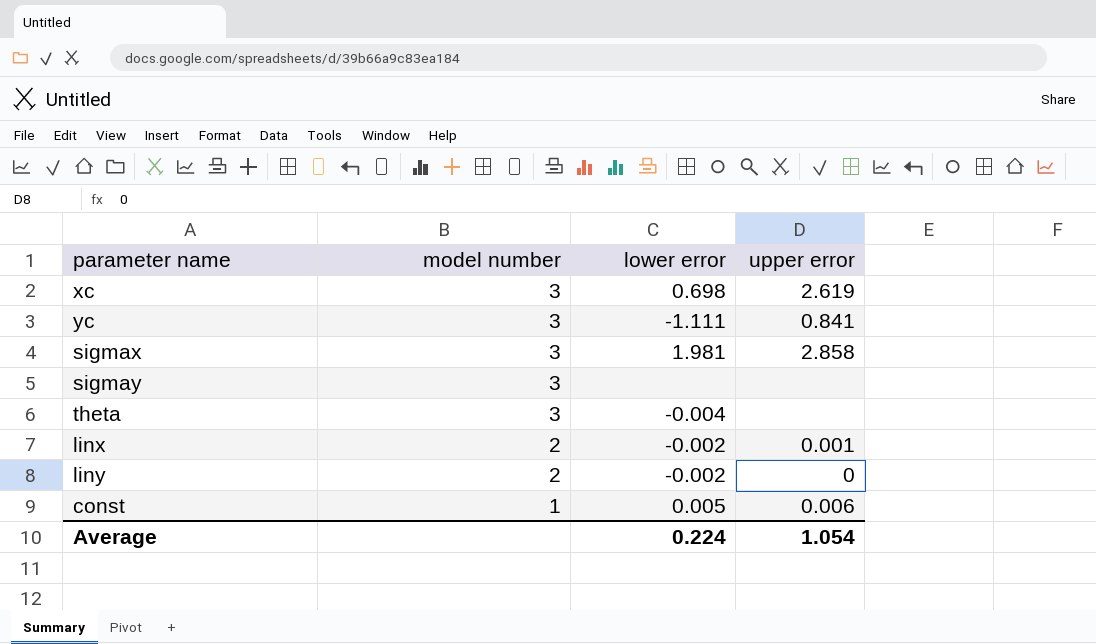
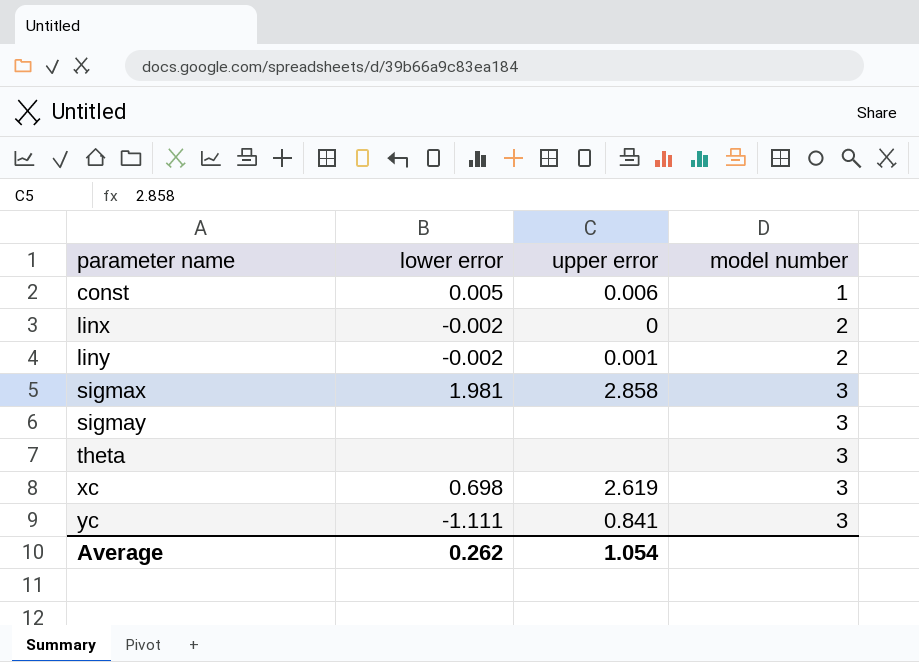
row order: model number descending -> parameter name ascending
column model number | position: 2 -> 4
linx | upper error: 0.001 -> 0
liny | upper error: 0 -> 0.001
theta | lower error: -0.004 -> none
Average | lower error: 0.224 -> 0.262

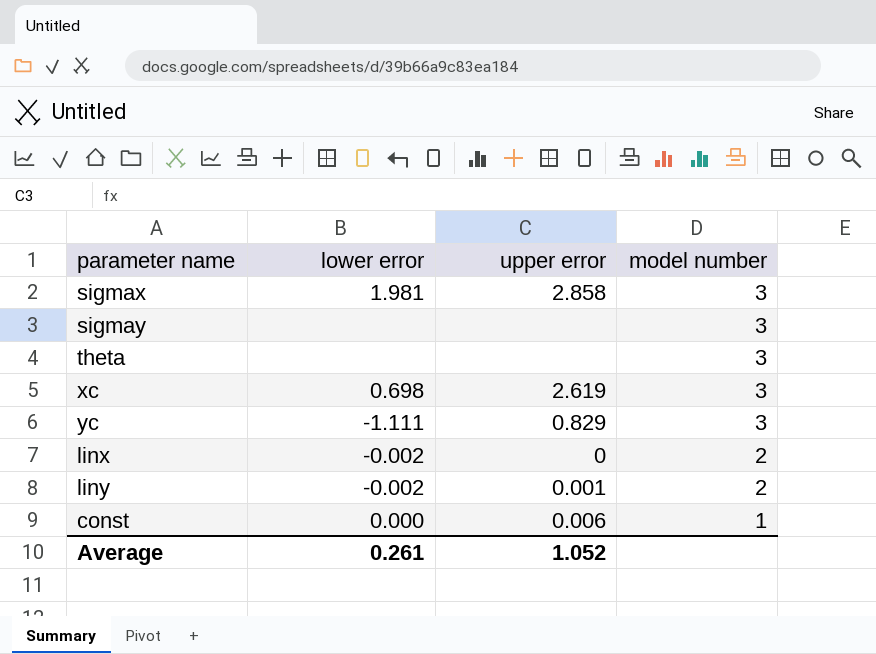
row order: parameter name ascending -> model number descending
yc | upper error: 0.841 -> 0.829
const | lower error: 0.005 -> 0.000
Average | lower error: 0.262 -> 0.261
Average | upper error: 1.054 -> 1.052

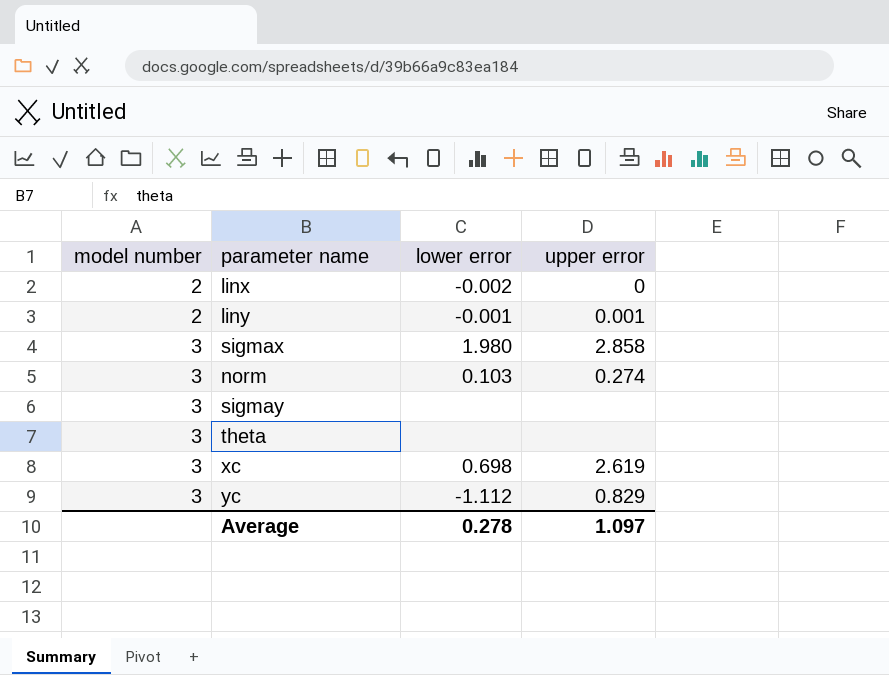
row order: model number descending -> model number ascending
column model number | position: 4 -> 1
row const: 0.000 | 0.006 | 1 -> none
liny | lower error: -0.002 -> -0.001
sigmax | lower error: 1.981 -> 1.980
row norm: none -> 3 | 0.103 | 0.274
yc | lower error: -1.111 -> -1.112
Average | lower error: 0.261 -> 0.278
Average | upper error: 1.052 -> 1.097

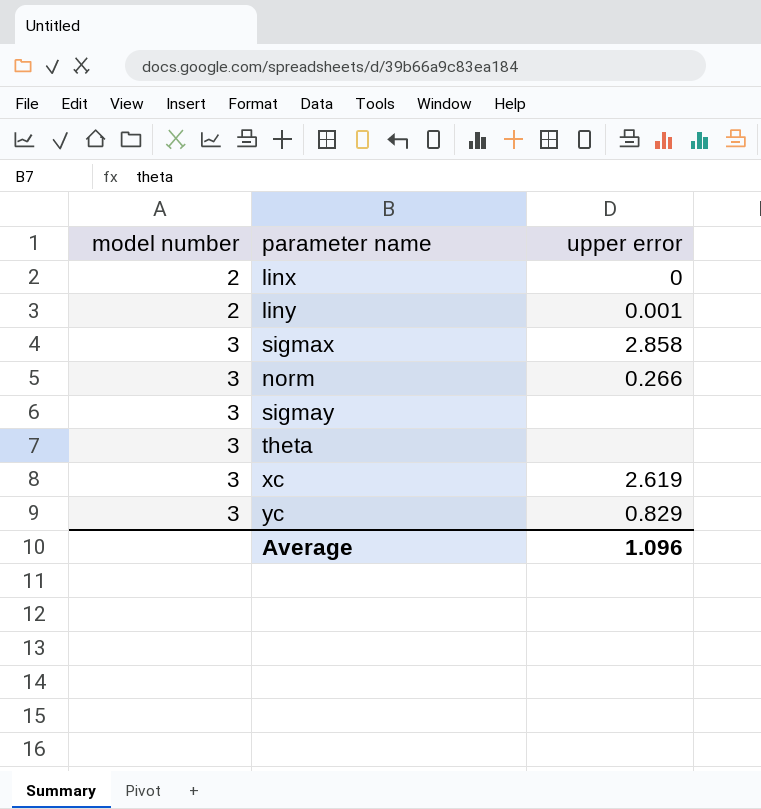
column lower error | position: 3 -> none
norm | upper error: 0.274 -> 0.266
Average | upper error: 1.097 -> 1.096

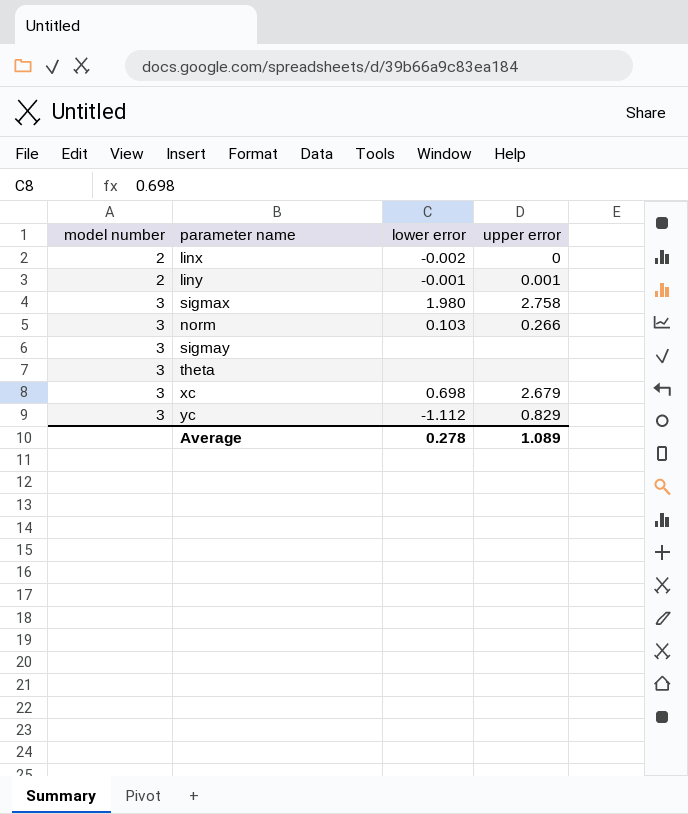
column lower error | position: none -> 3
sigmax | upper error: 2.858 -> 2.758
xc | upper error: 2.619 -> 2.679
Average | upper error: 1.096 -> 1.089

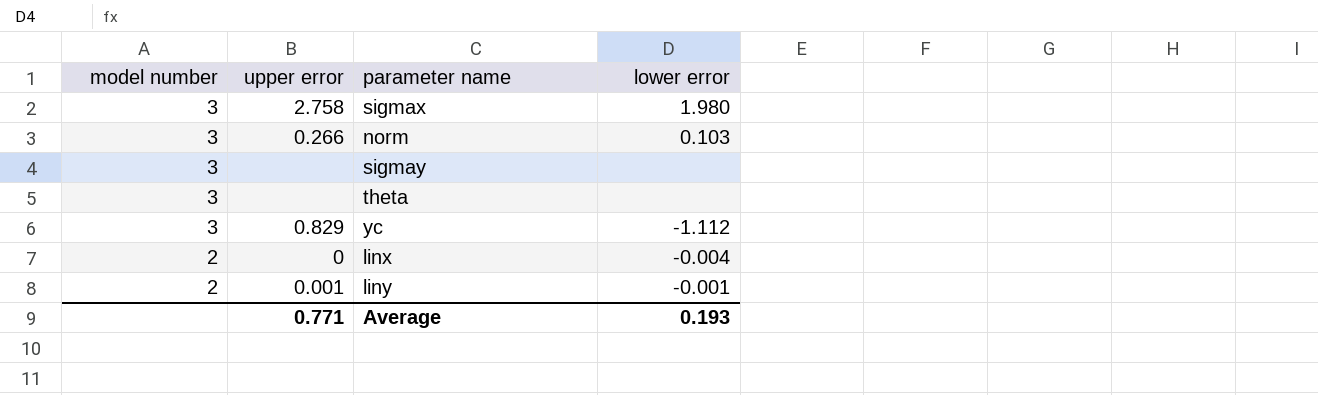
row order: model number ascending -> model number descending
column upper error | position: 4 -> 2
row xc: 3 | 0.698 | 2.679 -> none
linx | lower error: -0.002 -> -0.004
Average | upper error: 1.089 -> 0.771
Average | lower error: 0.278 -> 0.193

